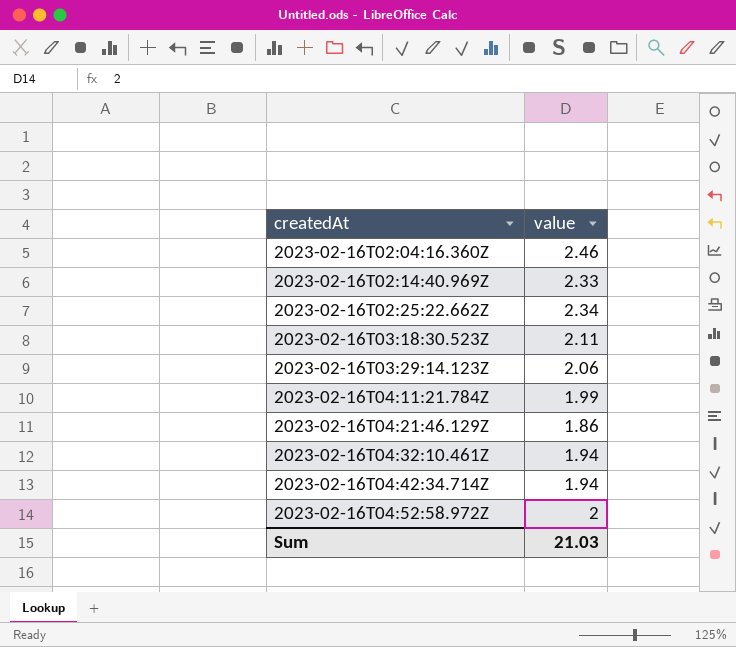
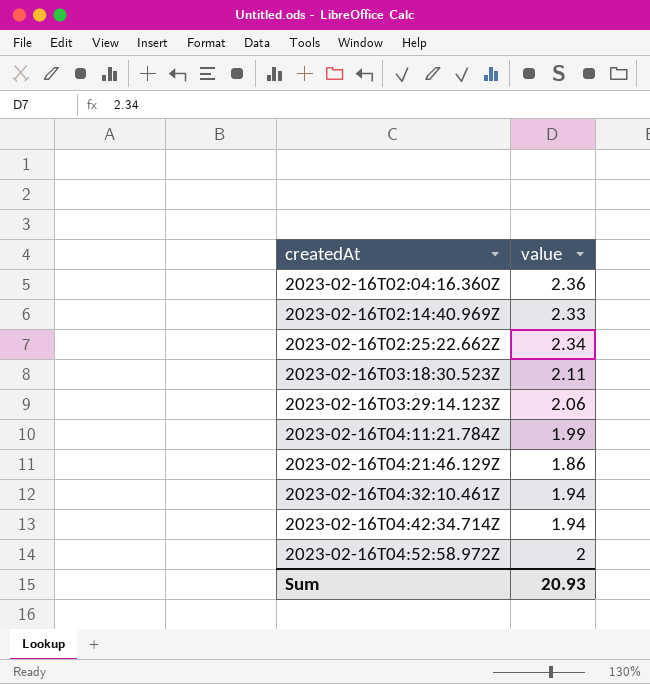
2023-02-16T02:04:16.360Z | value: 2.46 -> 2.36
Sum | value: 21.03 -> 20.93

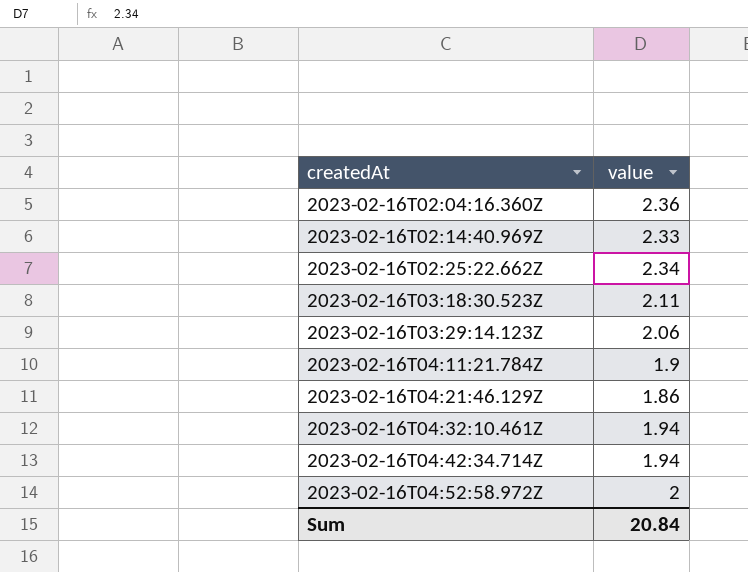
2023-02-16T04:11:21.784Z | value: 1.99 -> 1.9
Sum | value: 20.93 -> 20.84

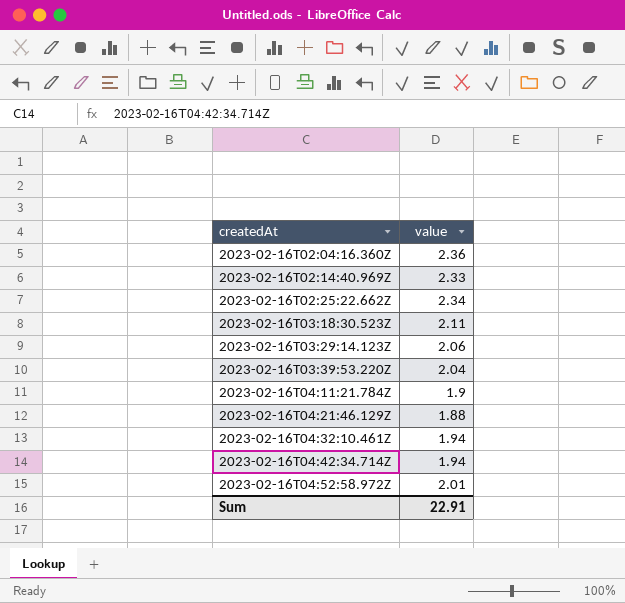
row 2023-02-16T03:39:53.220Z: none -> 2.04
2023-02-16T04:21:46.129Z | value: 1.86 -> 1.88
2023-02-16T04:52:58.972Z | value: 2 -> 2.01
Sum | value: 20.84 -> 22.91

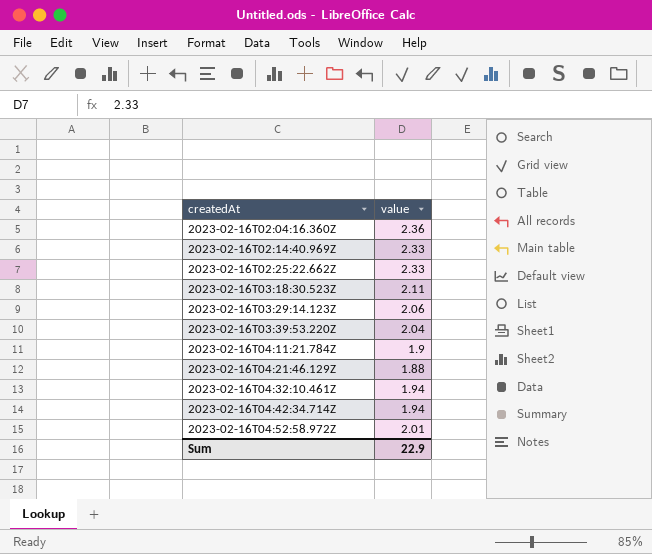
2023-02-16T02:25:22.662Z | value: 2.34 -> 2.33
Sum | value: 22.91 -> 22.9

